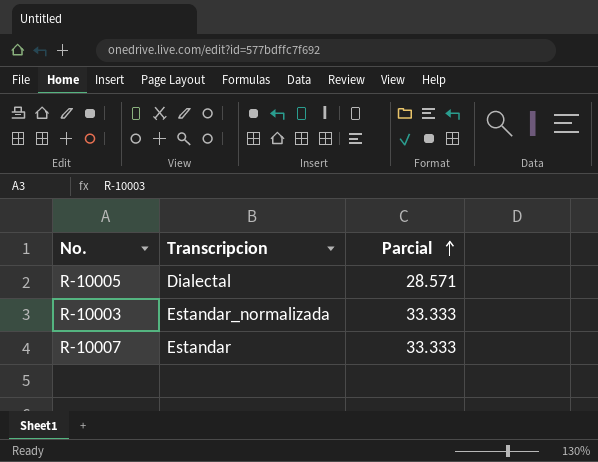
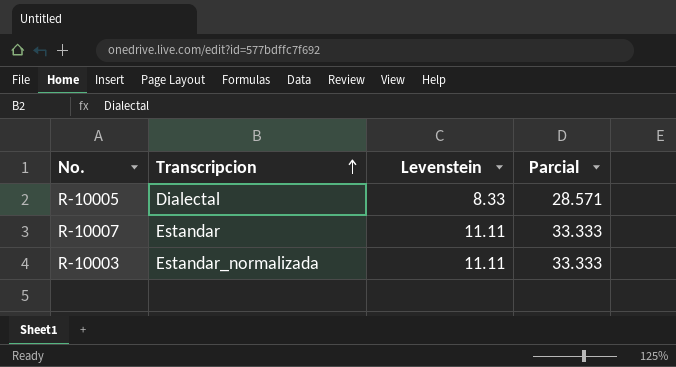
row order: Parcial ascending -> Transcripcion ascending
column Levenstein | position: none -> 3

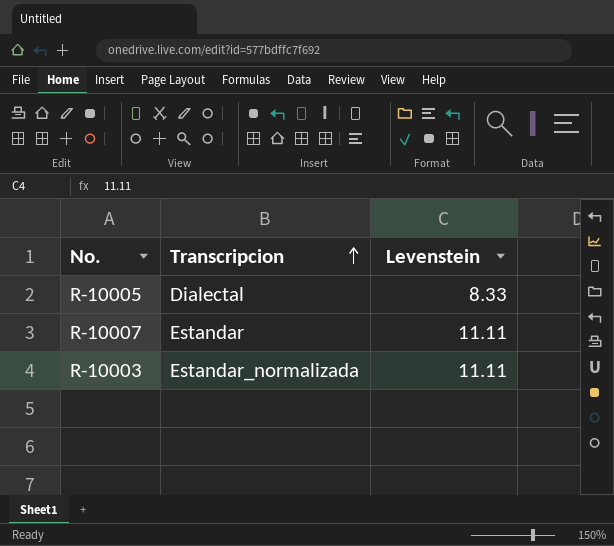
column Parcial | position: 4 -> none

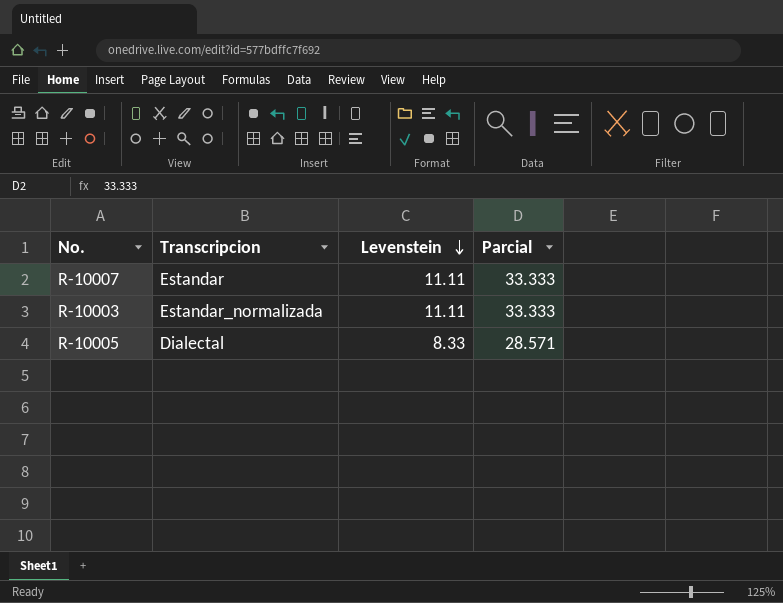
row order: Transcripcion ascending -> Levenstein descending
column Parcial | position: none -> 4

